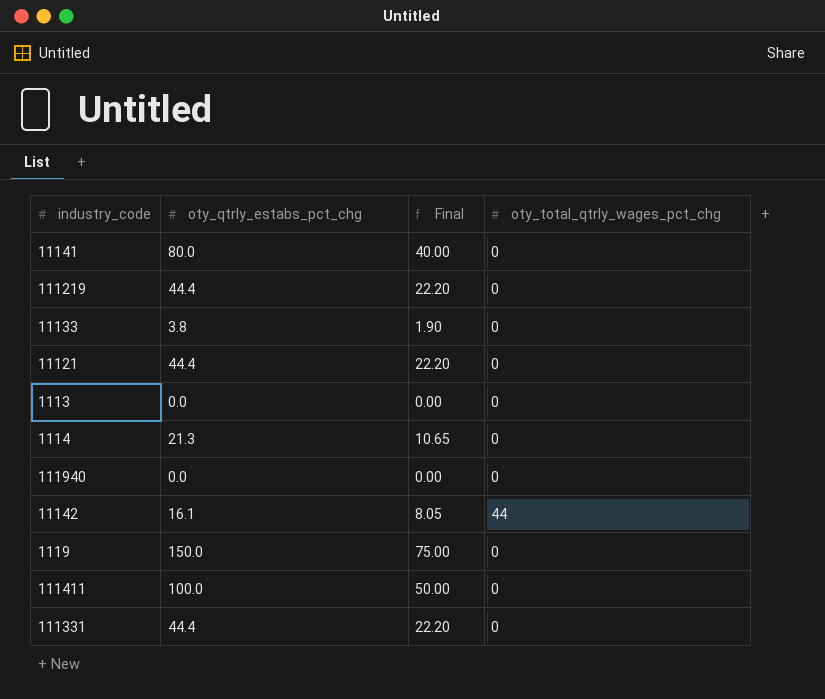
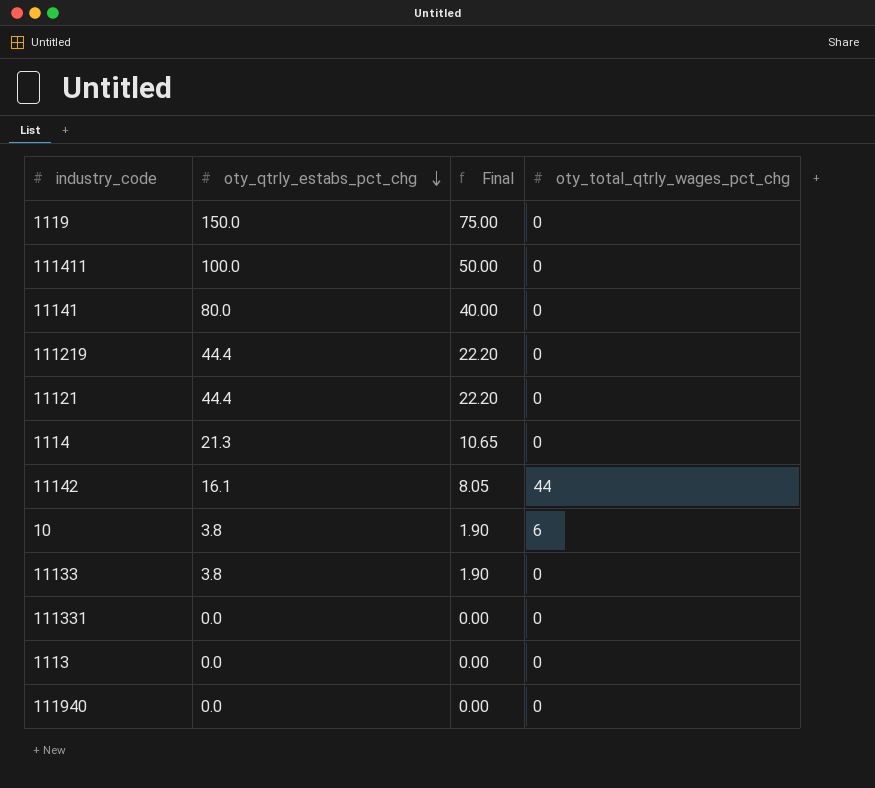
row order: none -> oty_qtrly_estabs_pct_chg descending
row 10: none -> 3.8 | 1.90 | 6
111331 | oty_qtrly_estabs_pct_chg: 44.4 -> 0.0
111331 | Final: 22.20 -> 0.00

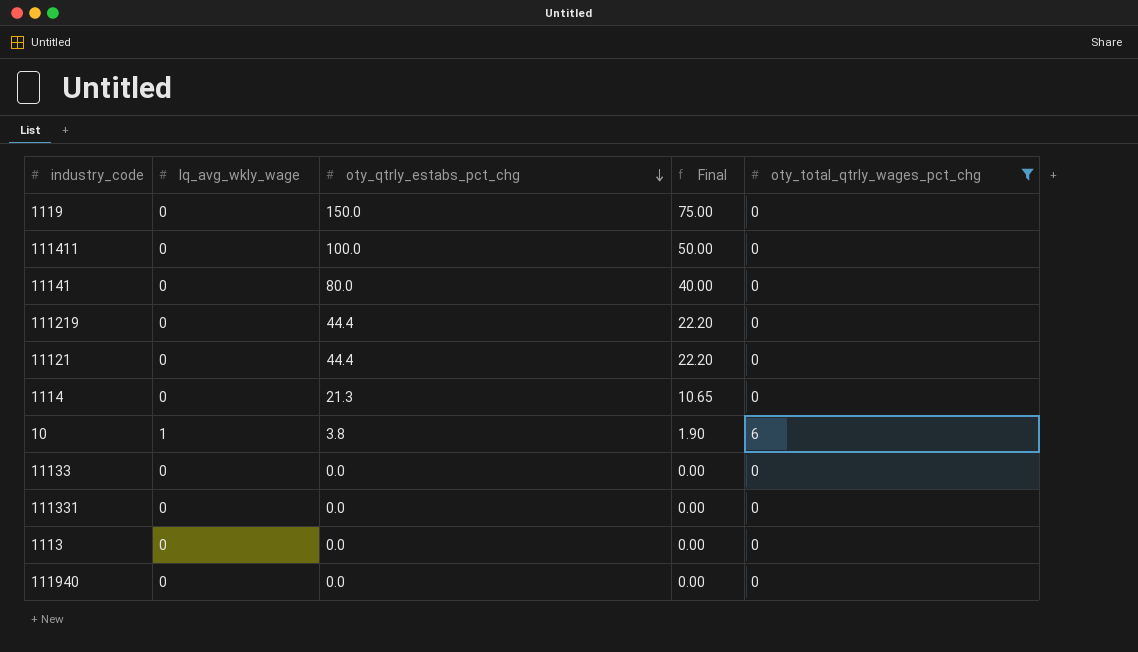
filter: none -> oty_total_qtrly_wages_pct_chg != 44
column lq_avg_wkly_wage | position: none -> 2
11133 | oty_qtrly_estabs_pct_chg: 3.8 -> 0.0
11133 | Final: 1.90 -> 0.00

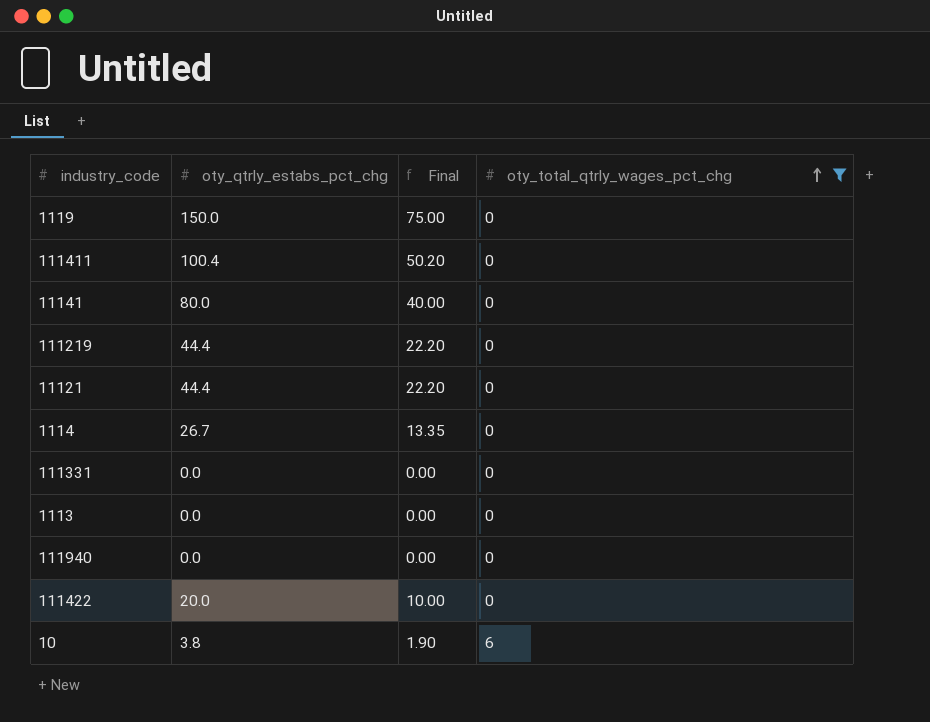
row order: oty_qtrly_estabs_pct_chg descending -> oty_total_qtrly_wages_pct_chg ascending
column lq_avg_wkly_wage | position: 2 -> none
row 11133: 0 | 0.0 | 0.00 | 0 -> none
111411 | oty_qtrly_estabs_pct_chg: 100.0 -> 100.4
111411 | Final: 50.00 -> 50.20
1114 | oty_qtrly_estabs_pct_chg: 21.3 -> 26.7
1114 | Final: 10.65 -> 13.35
row 111422: none -> 20.0 | 10.00 | 0

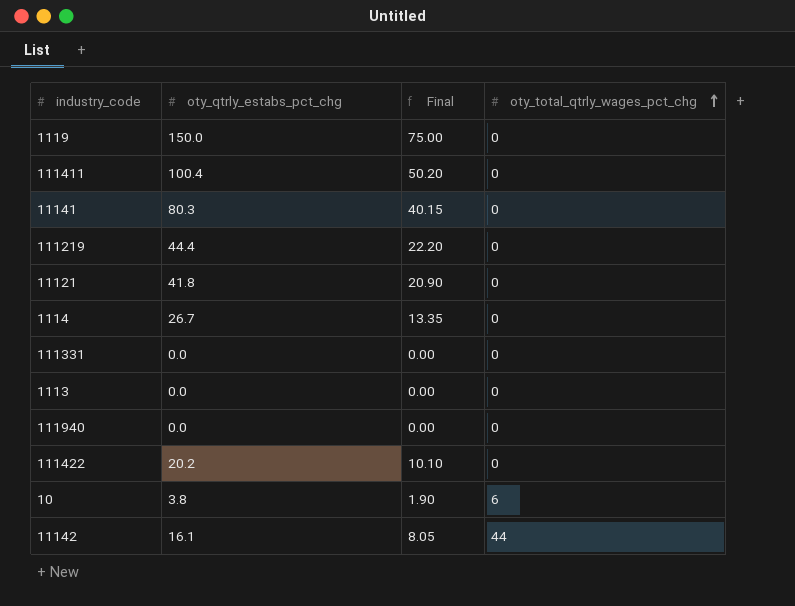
filter: oty_total_qtrly_wages_pct_chg != 44 -> none
11141 | oty_qtrly_estabs_pct_chg: 80.0 -> 80.3
11141 | Final: 40.00 -> 40.15
11121 | oty_qtrly_estabs_pct_chg: 44.4 -> 41.8
11121 | Final: 22.20 -> 20.90
111422 | oty_qtrly_estabs_pct_chg: 20.0 -> 20.2
111422 | Final: 10.00 -> 10.10

